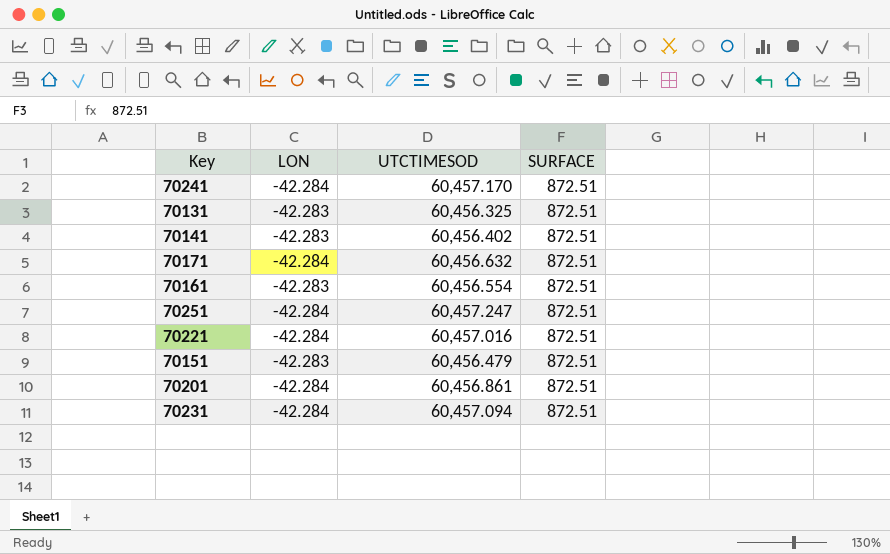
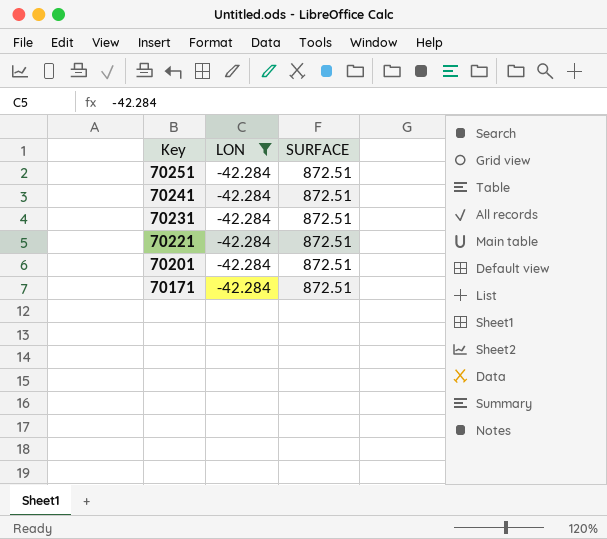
filter: none -> LON = -42.284
row order: none -> Key descending
column UTCTIMESOD | position: 3 -> none

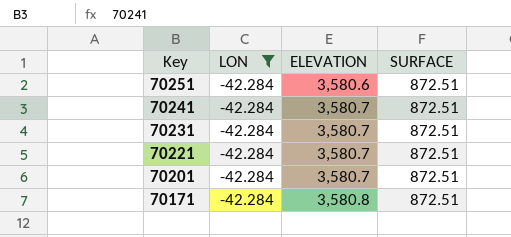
column ELEVATION | position: none -> 3

